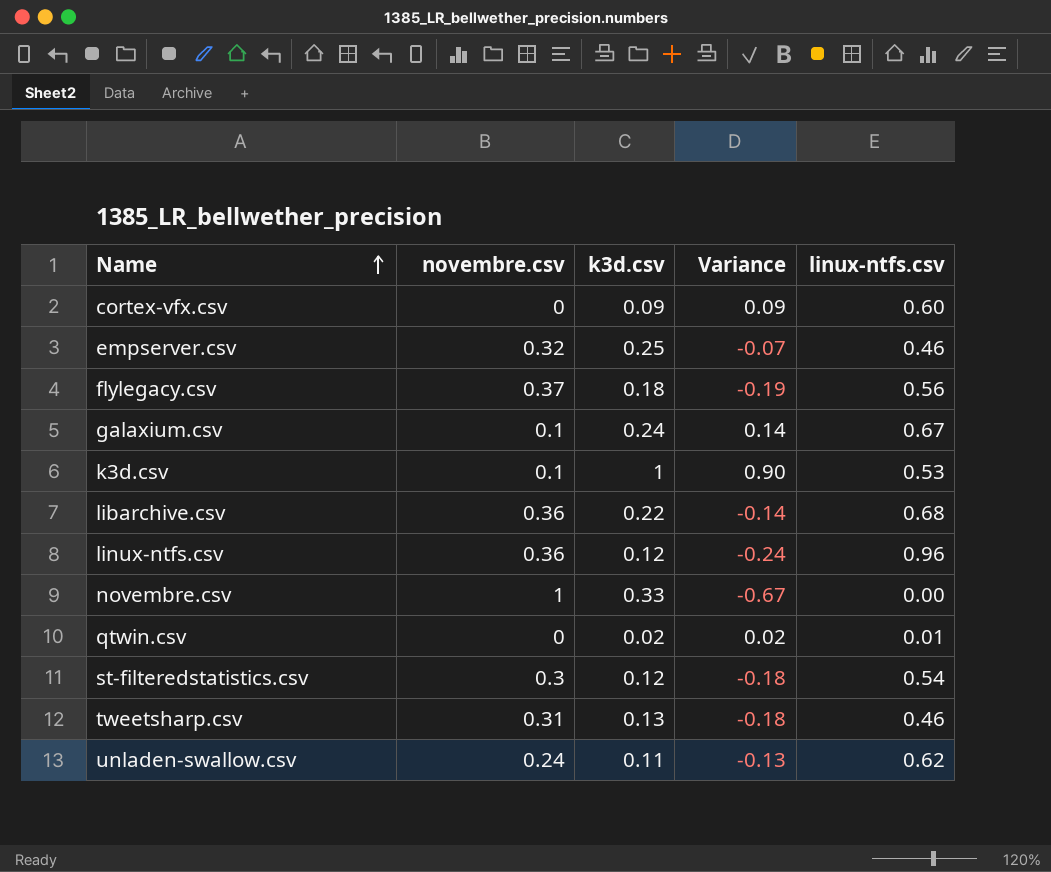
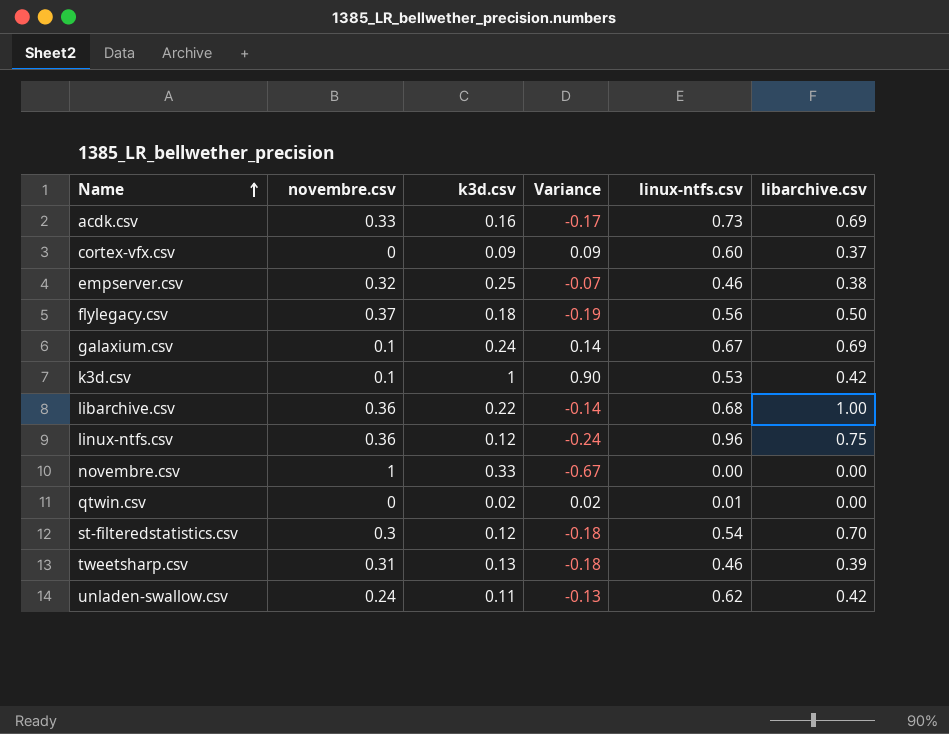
column libarchive.csv | position: none -> 6
row acdk.csv: none -> 0.33 | 0.16 | -0.17 | 0.73 | 0.69

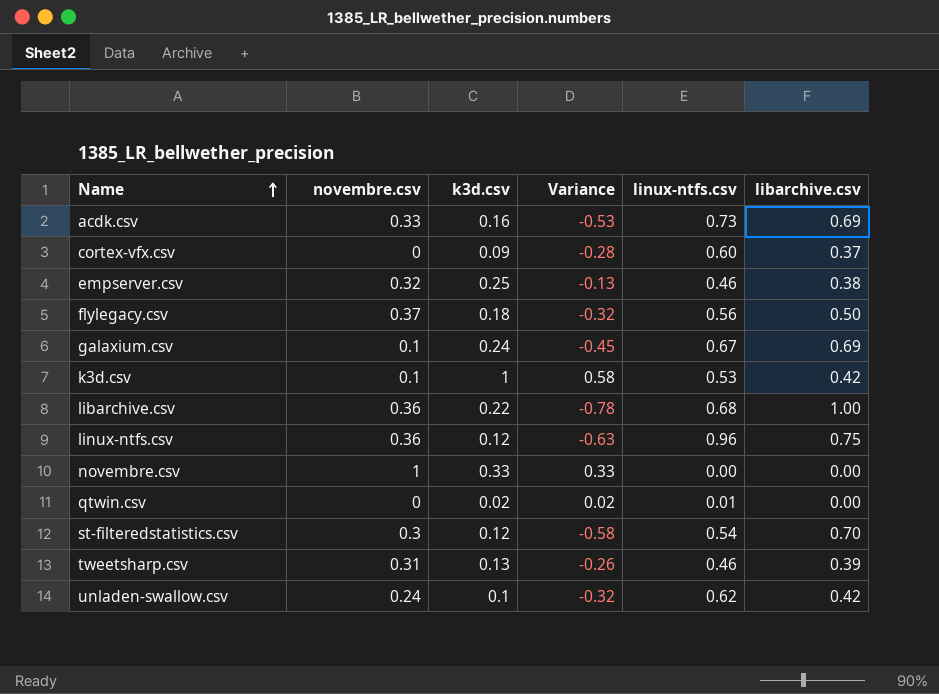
column Variance | formula: [k3d.csv] - [novembre.csv] -> [k3d.csv] - [libarchive.csv]
unladen-swallow.csv | k3d.csv: 0.11 -> 0.1

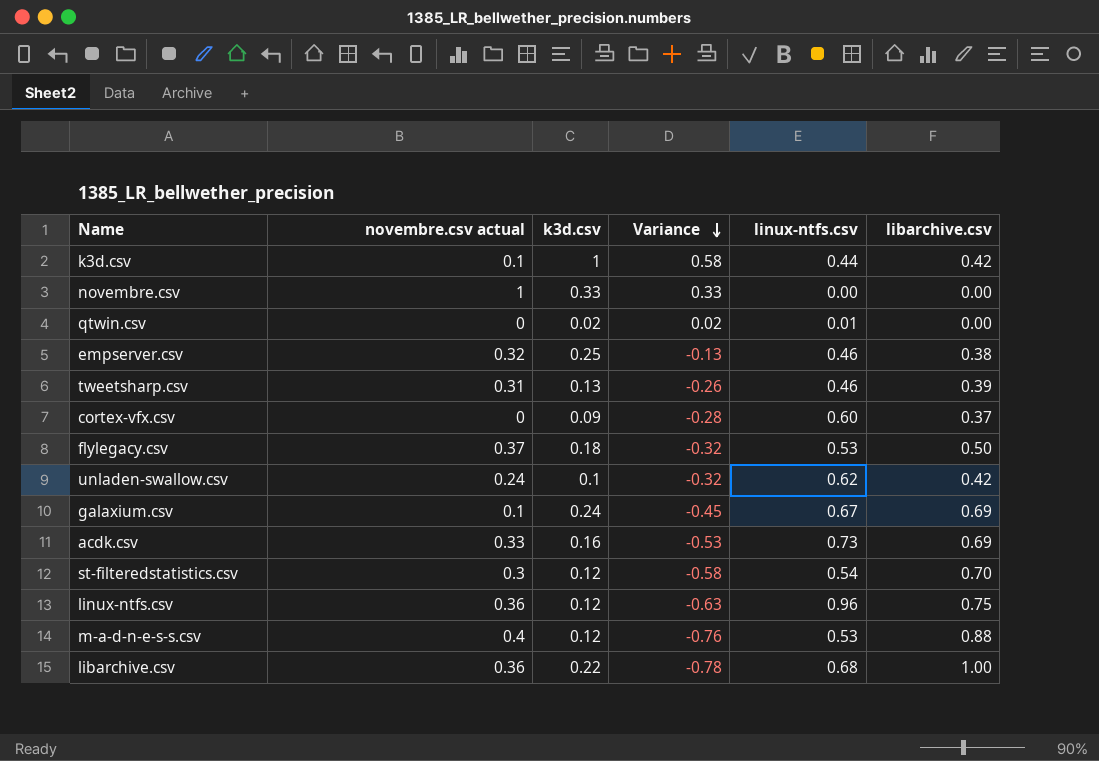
row order: Name ascending -> Variance descending
column name: novembre.csv -> novembre.csv actual
k3d.csv | linux-ntfs.csv: 0.53 -> 0.44
flylegacy.csv | linux-ntfs.csv: 0.56 -> 0.53
row m-a-d-n-e-s-s.csv: none -> 0.4 | 0.12 | -0.76 | 0.53 | 0.88

